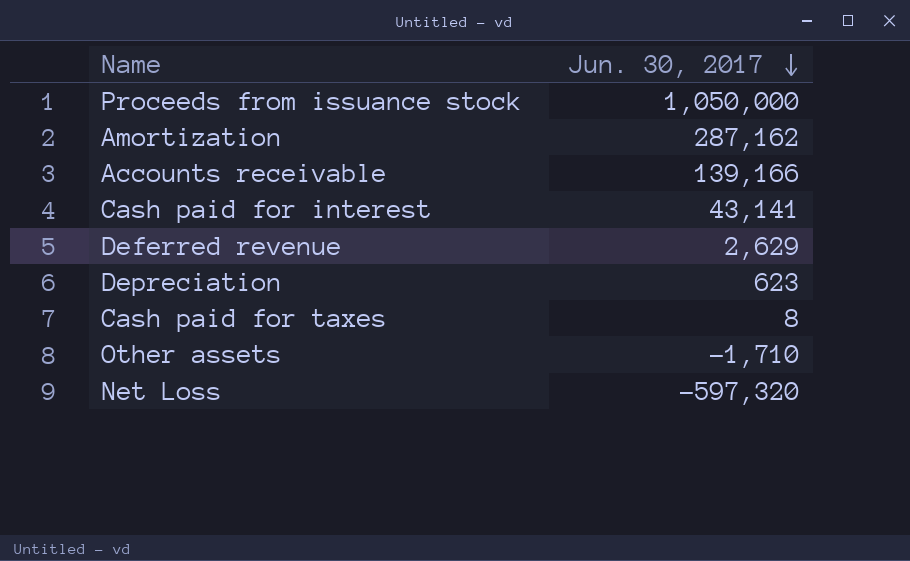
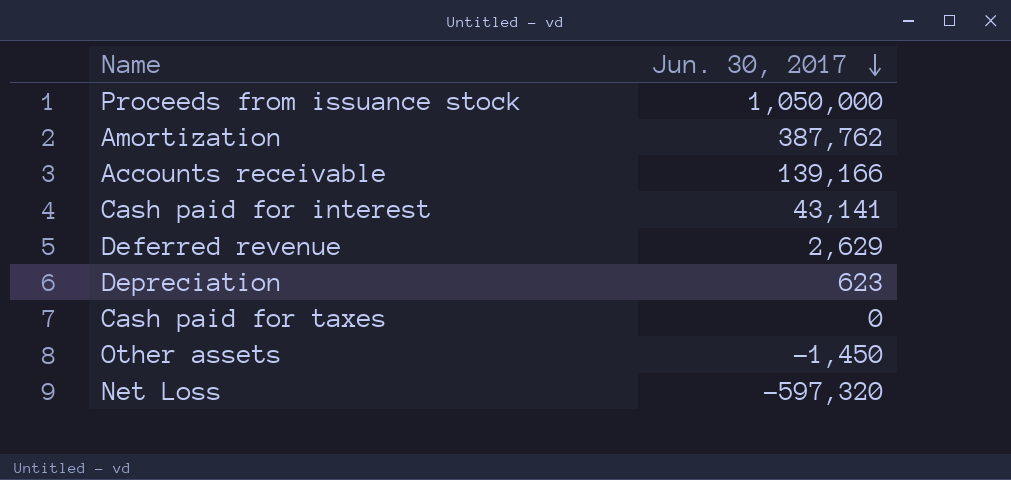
Amortization | Jun. 30, 2017: 287,162 -> 387,762
Cash paid for taxes | Jun. 30, 2017: 8 -> 0
Other assets | Jun. 30, 2017: -1,710 -> -1,450

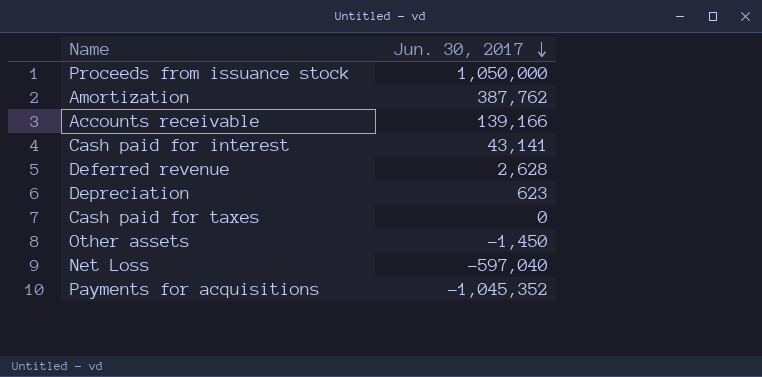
Deferred revenue | Jun. 30, 2017: 2,629 -> 2,628
Net Loss | Jun. 30, 2017: -597,320 -> -597,040
row Payments for acquisitions: none -> -1,045,352

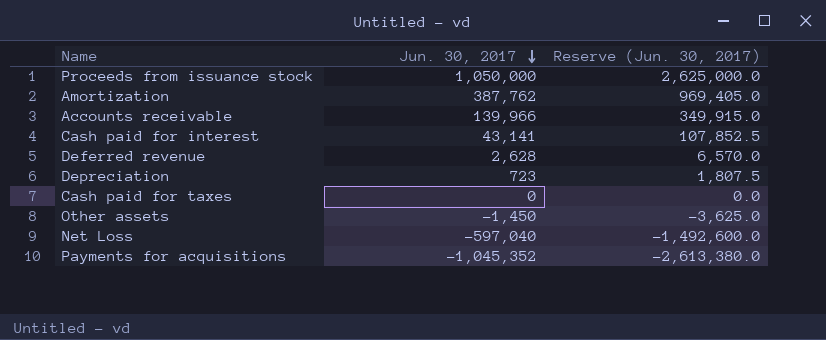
column Reserve (Jun. 30, 2017) | formula: none -> [Jun. 30, 2017] * 2.5
Accounts receivable | Jun. 30, 2017: 139,166 -> 139,966
Depreciation | Jun. 30, 2017: 623 -> 723

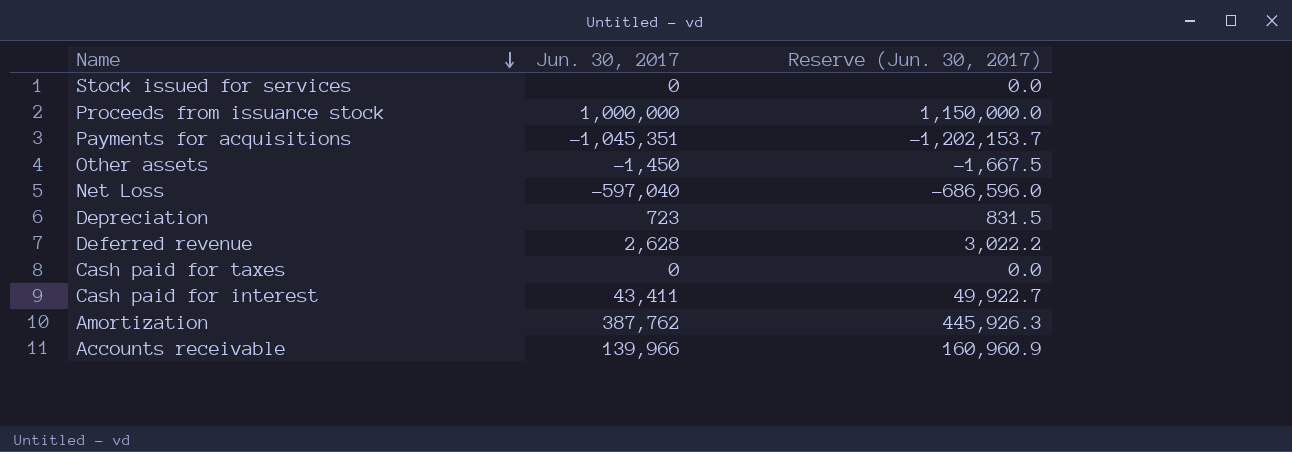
row order: Jun. 30, 2017 descending -> Name descending
column Reserve (Jun. 30, 2017) | formula: [Jun. 30, 2017] * 2.5 -> [Jun. 30, 2017] * 1.15
row Stock issued for services: none -> 0 | 0.0
Proceeds from issuance stock | Jun. 30, 2017: 1,050,000 -> 1,000,000
Payments for acquisitions | Jun. 30, 2017: -1,045,352 -> -1,045,351
Cash paid for interest | Jun. 30, 2017: 43,141 -> 43,411

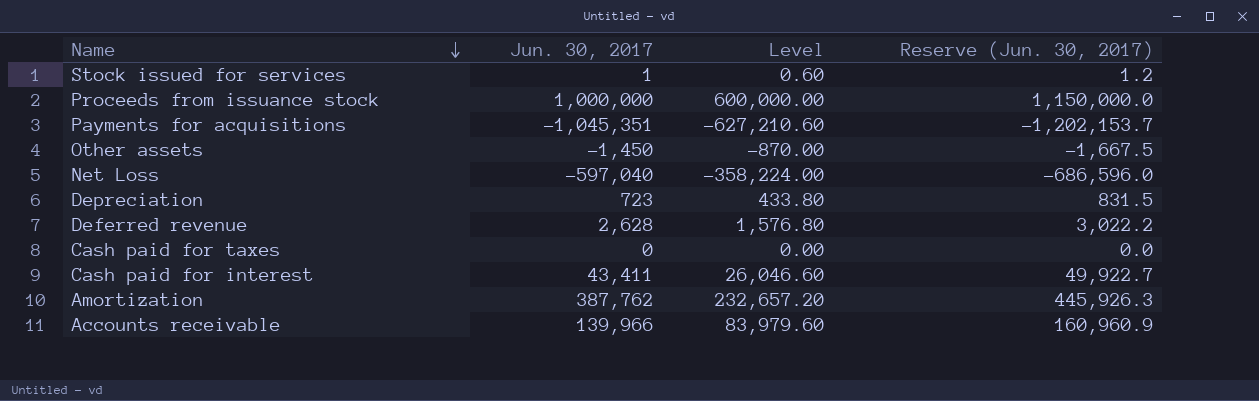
column Level | formula: none -> [Jun. 30, 2017] * 0.6
Stock issued for services | Jun. 30, 2017: 0 -> 1
Stock issued for services | Reserve (Jun. 30, 2017): 0.0 -> 1.2

